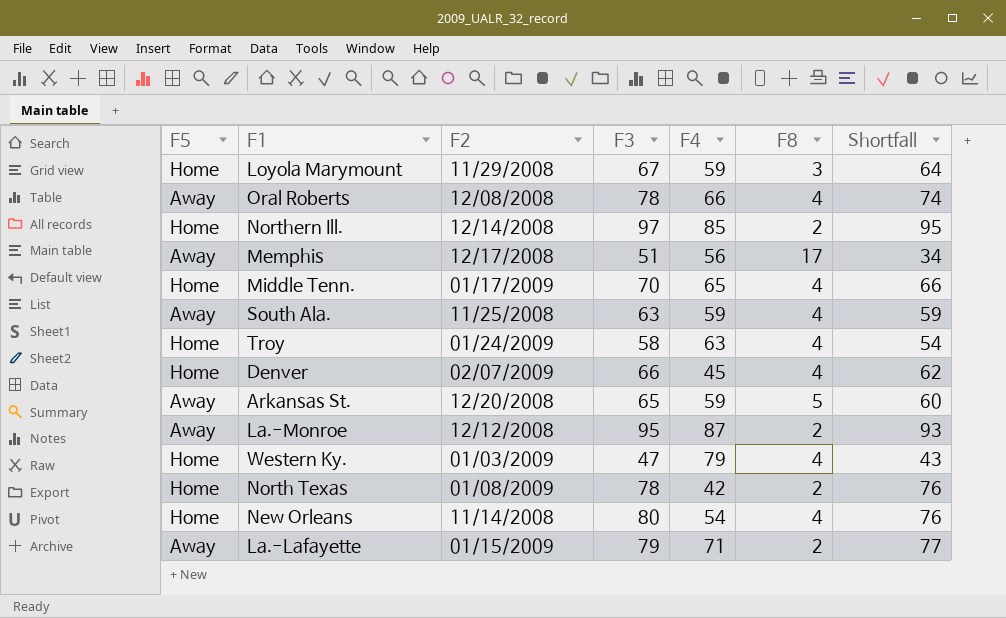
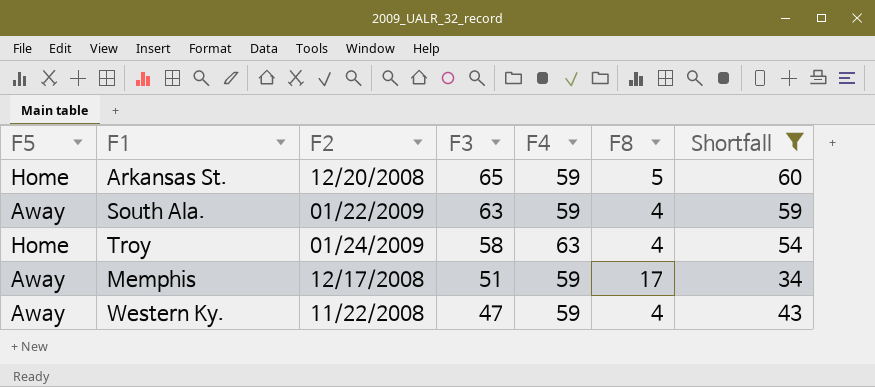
filter: none -> Shortfall <= 60
row order: none -> F3 descending
Arkansas St. | F5: Away -> Home
South Ala. | F2: 11/25/2008 -> 01/22/2009
Memphis | F4: 56 -> 59
Western Ky. | F5: Home -> Away
Western Ky. | F2: 01/03/2009 -> 11/22/2008
Western Ky. | F4: 79 -> 59

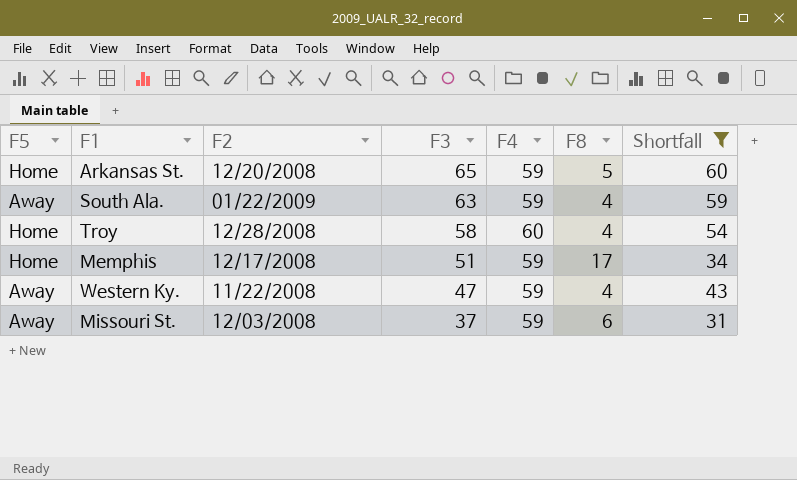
Troy | F2: 01/24/2009 -> 12/28/2008
Troy | F4: 63 -> 60
Memphis | F5: Away -> Home
row Missouri St.: none -> Away | 12/03/2008 | 37 | 59 | 6 | 31

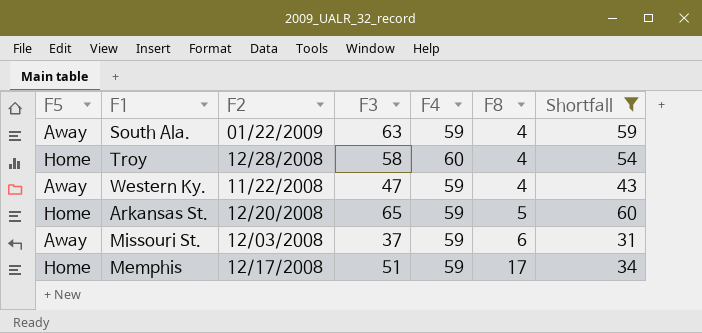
row order: F3 descending -> F8 ascending

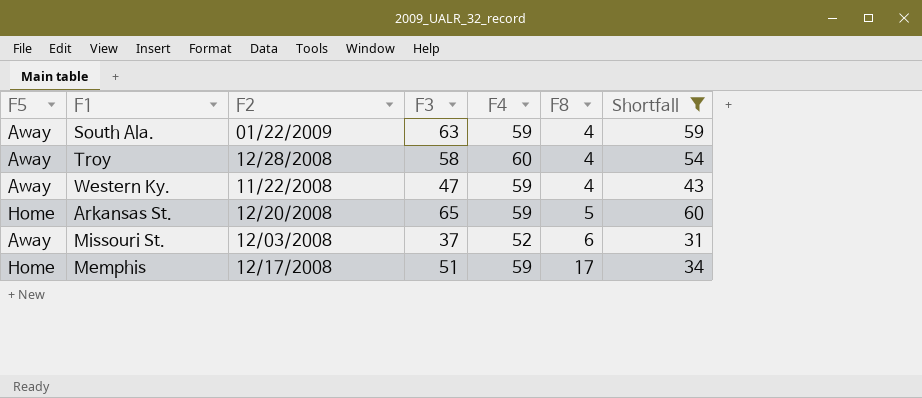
Troy | F5: Home -> Away
Missouri St. | F4: 59 -> 52

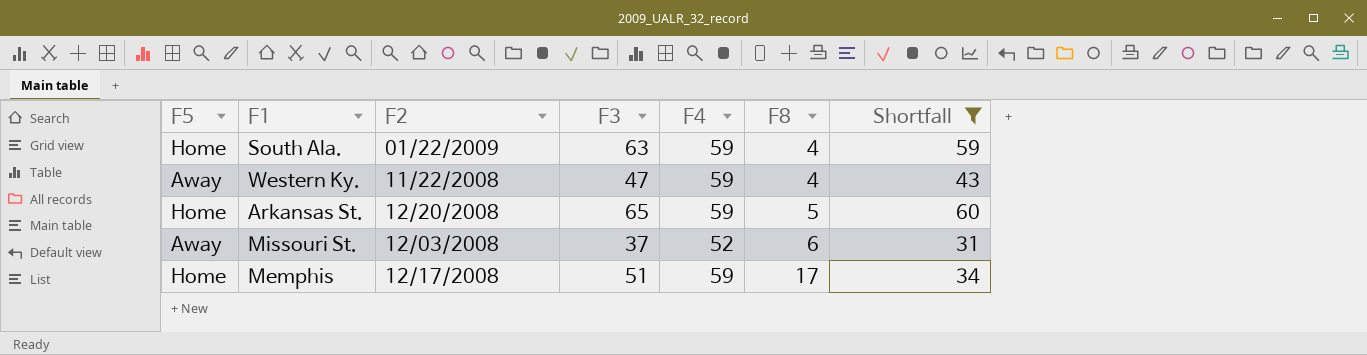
row Troy: Away | 12/28/2008 | 58 | 60 | 4 | 54 -> none
South Ala. | F5: Away -> Home

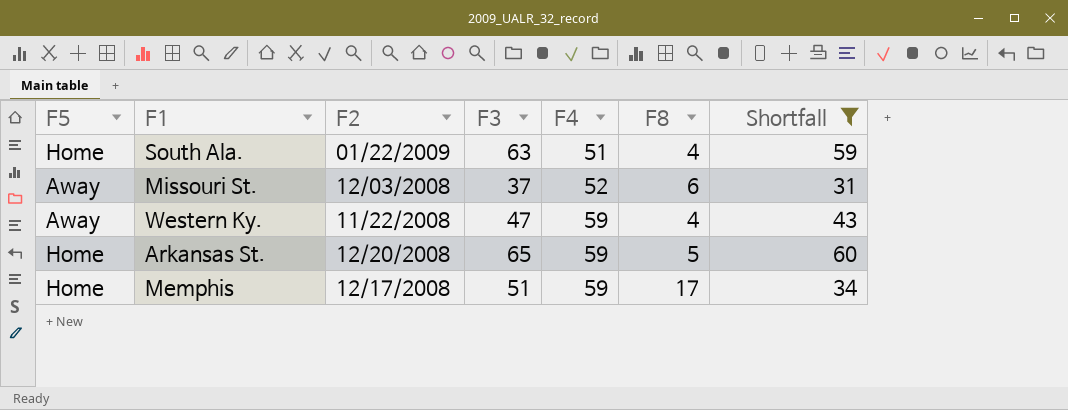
row order: F8 ascending -> F4 ascending
South Ala. | F4: 59 -> 51

